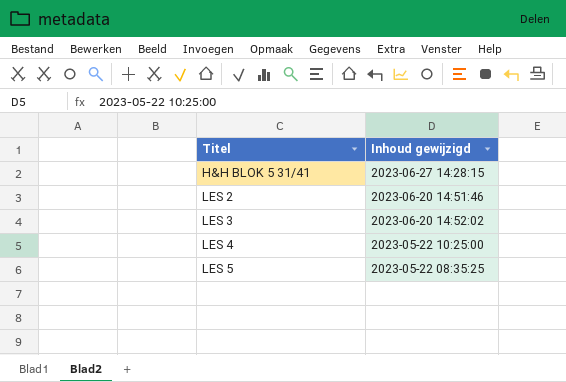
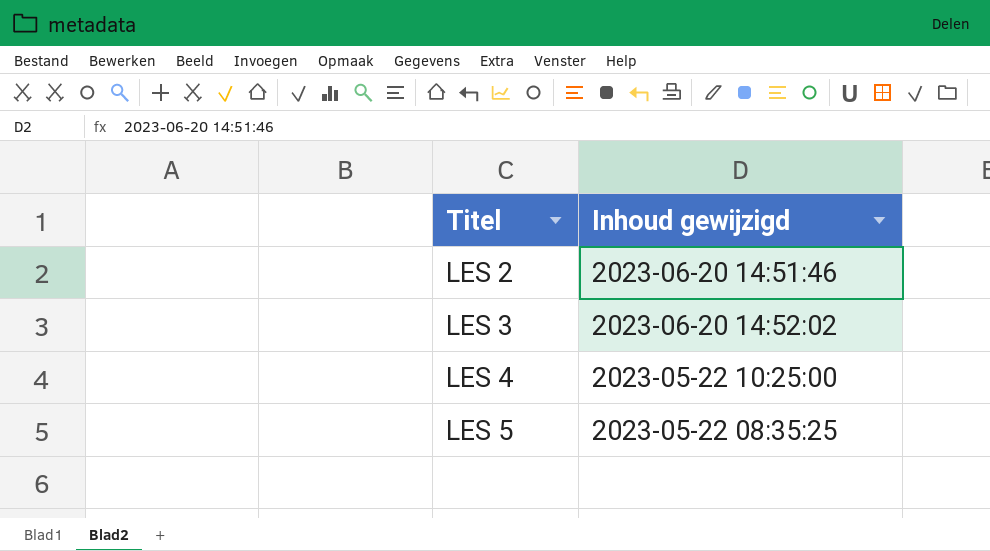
row H&H BLOK 5 31/41: 2023-06-27 14:28:15 -> none

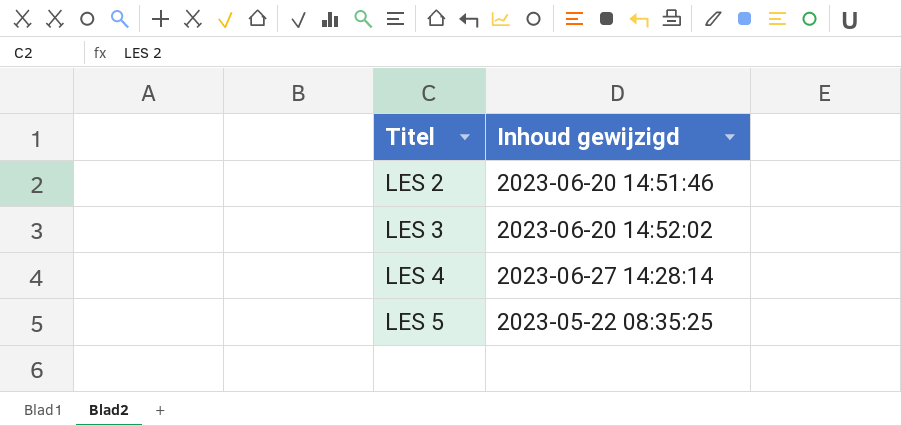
LES 4 | Inhoud gewijzigd: 2023-05-22 10:25:00 -> 2023-06-27 14:28:14

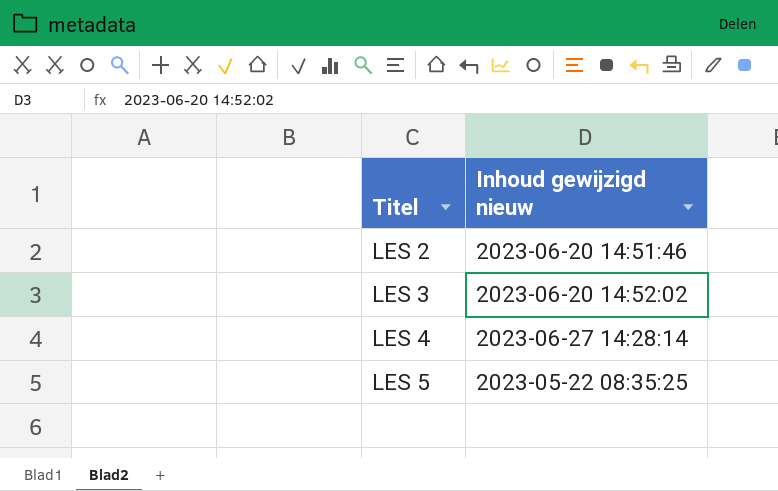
column name: Inhoud gewijzigd -> Inhoud gewijzigd nieuw

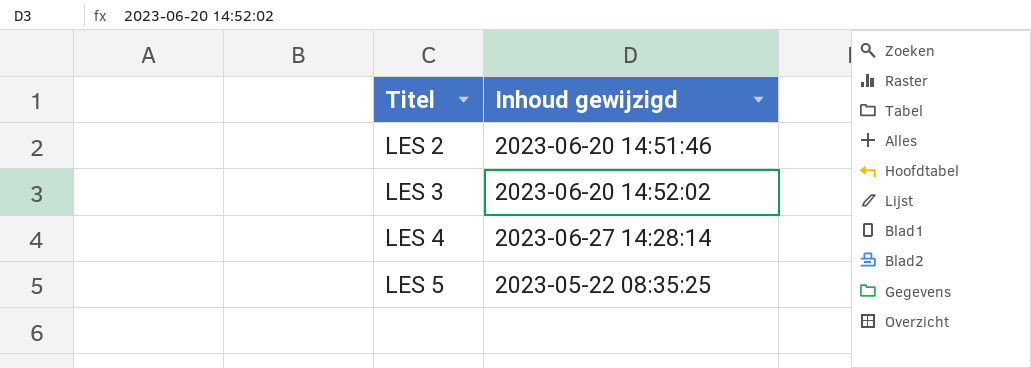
column name: Inhoud gewijzigd nieuw -> Inhoud gewijzigd

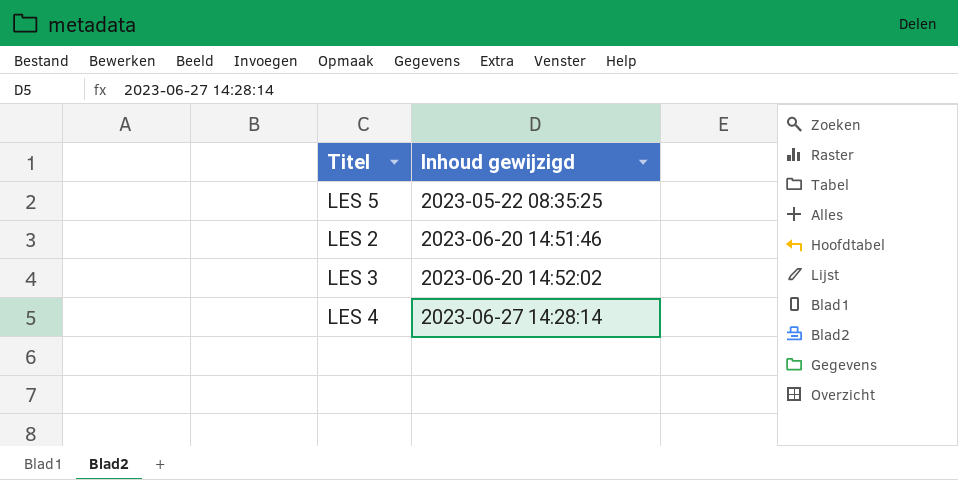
row order: Titel ascending -> Inhoud gewijzigd ascending

